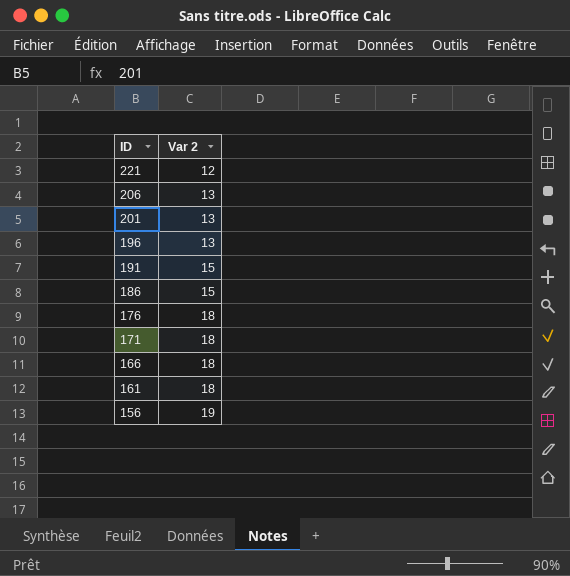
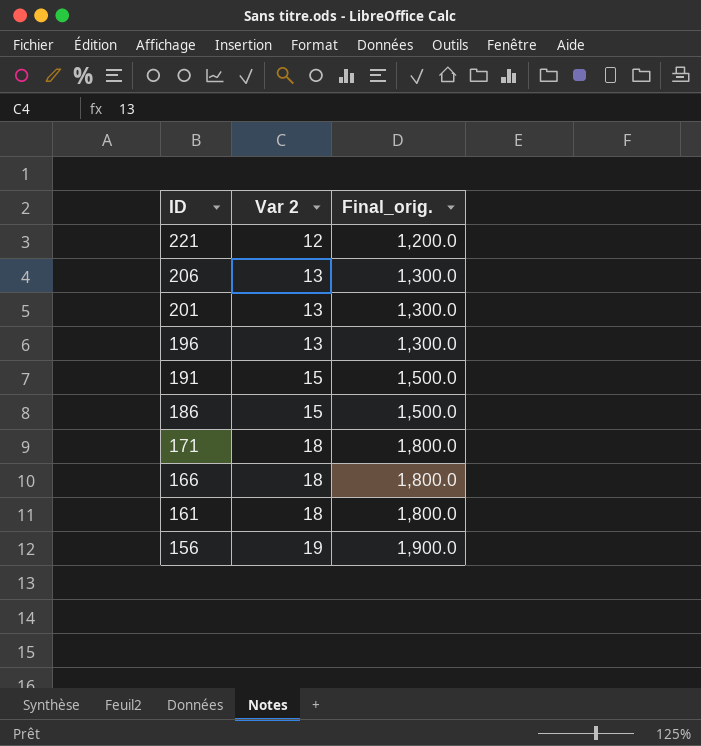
column Final_orig. | formula: none -> [Var 2] * 100
row 176: 18 -> none

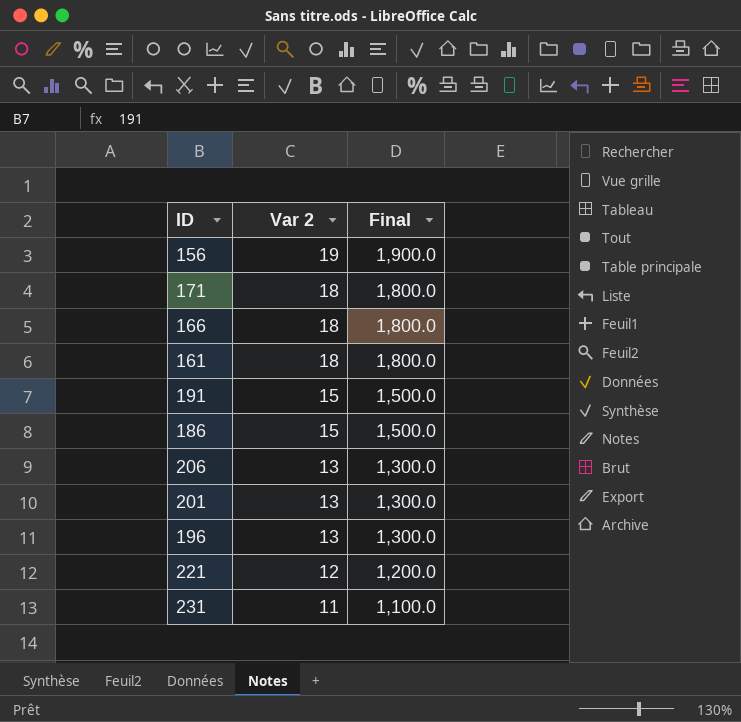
row order: ID descending -> Var 2 descending
column name: Final_orig. -> Final
row 231: none -> 11 | 1,100.0

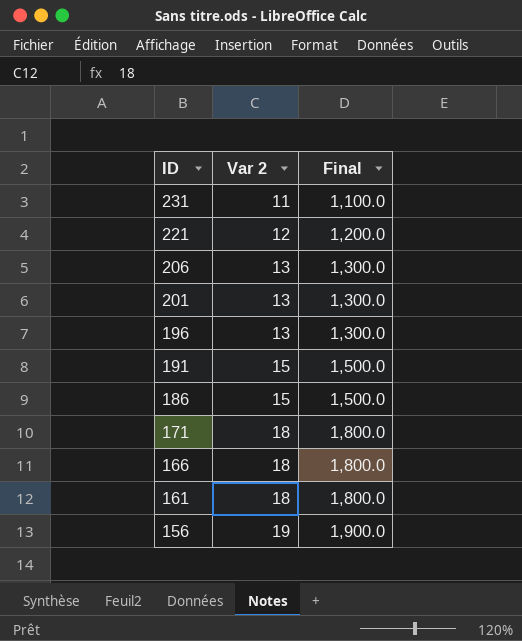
row order: Var 2 descending -> ID descending

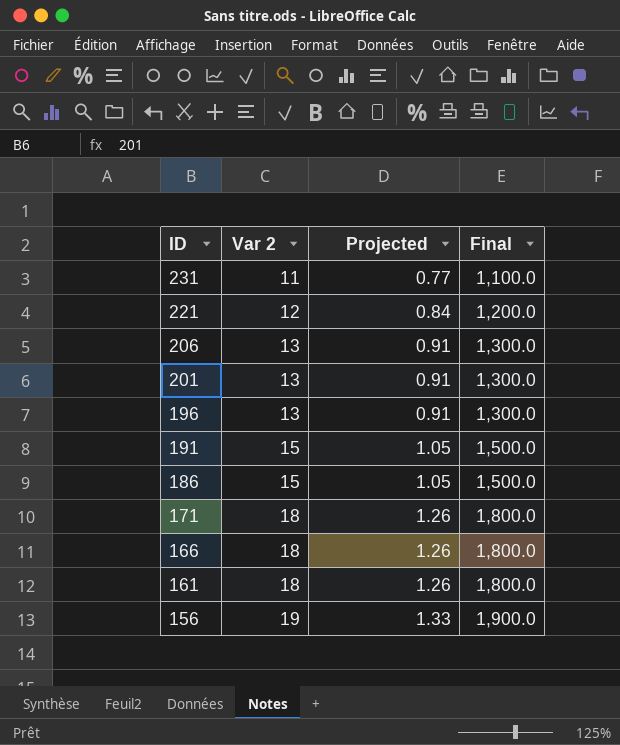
column Projected | formula: none -> [Var 2] * 0.07

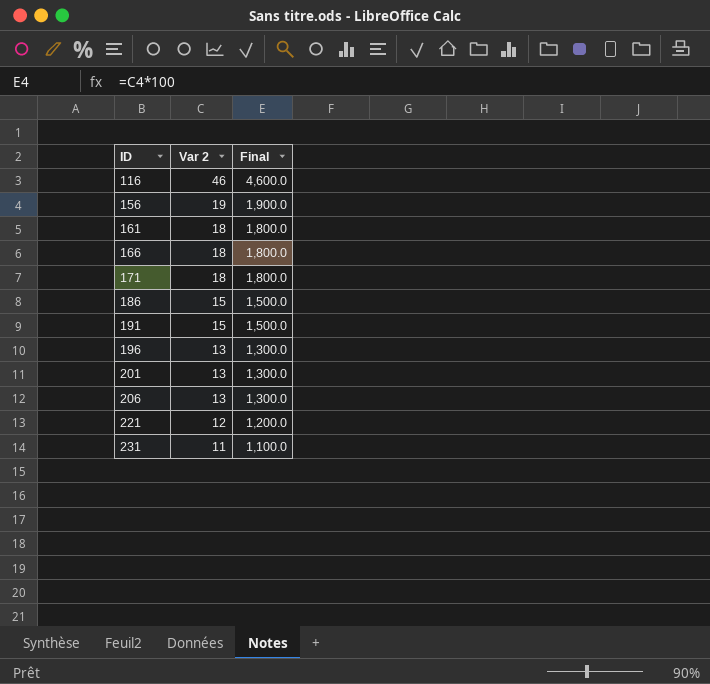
row order: ID descending -> ID ascending
column Projected | formula: [Var 2] * 0.07 -> none
row 116: none -> 46 | 4,600.0

